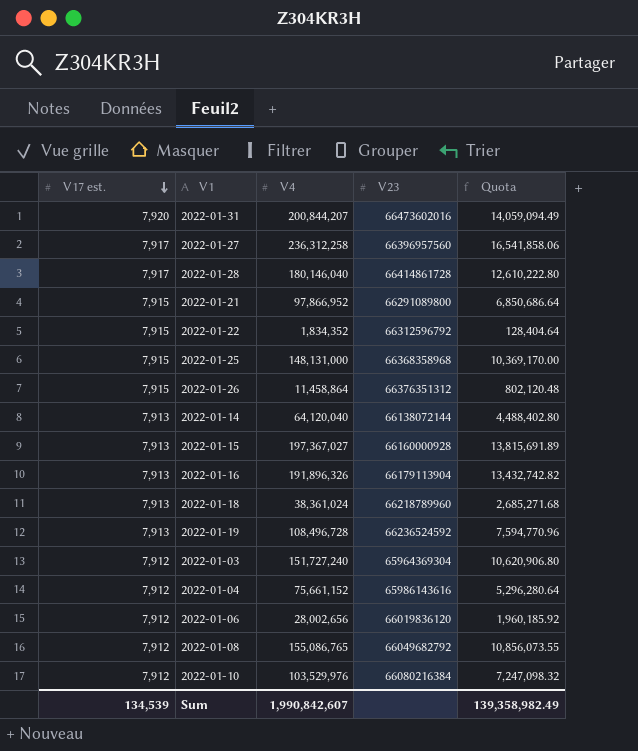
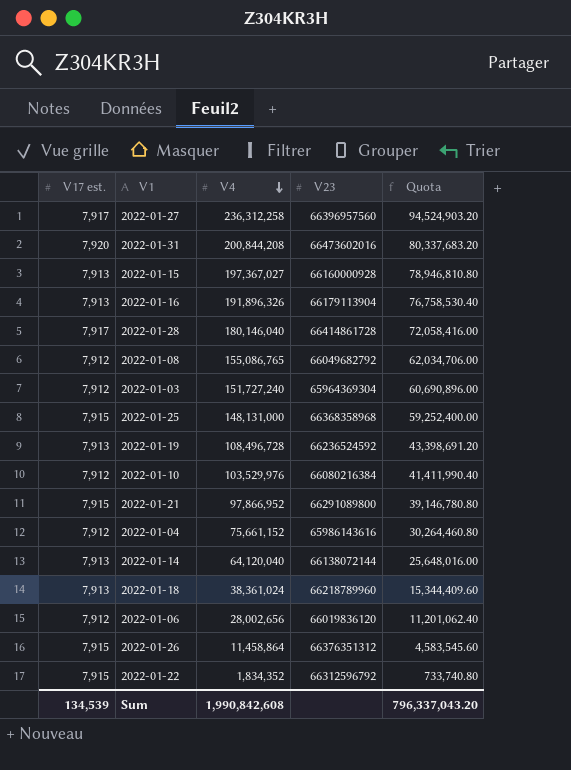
row order: V17 est. descending -> V4 descending
column Quota | formula: [V4] * 0.07 -> [V4] * 0.4
2022-01-31 | V4: 200,844,207 -> 200,844,208
Sum | V4: 1,990,842,607 -> 1,990,842,608
Sum | Quota: 139,358,982.49 -> 796,337,043.20

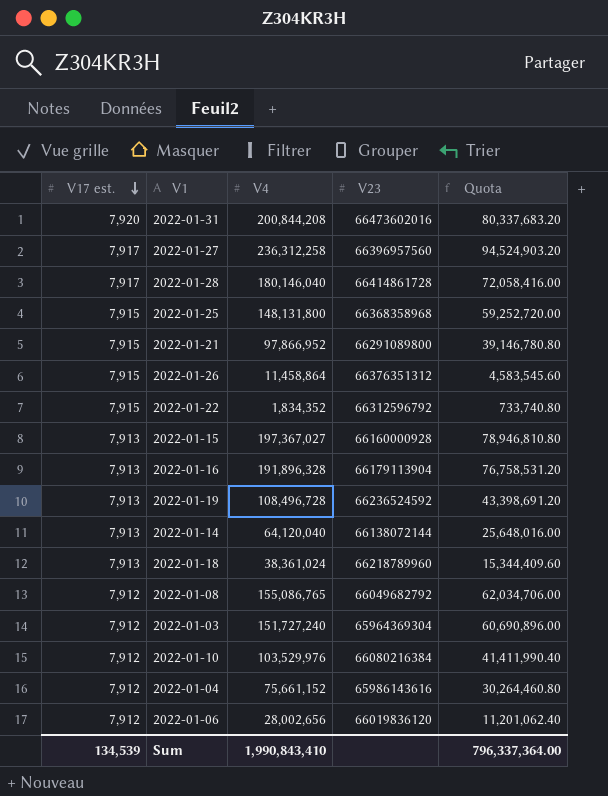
row order: V4 descending -> V17 est. descending
2022-01-25 | V4: 148,131,000 -> 148,131,800
2022-01-25 | Quota: 59,252,400.00 -> 59,252,720.00
2022-01-16 | V4: 191,896,326 -> 191,896,328
2022-01-16 | Quota: 76,758,530.40 -> 76,758,531.20
Sum | V4: 1,990,842,608 -> 1,990,843,410
Sum | Quota: 796,337,043.20 -> 796,337,364.00

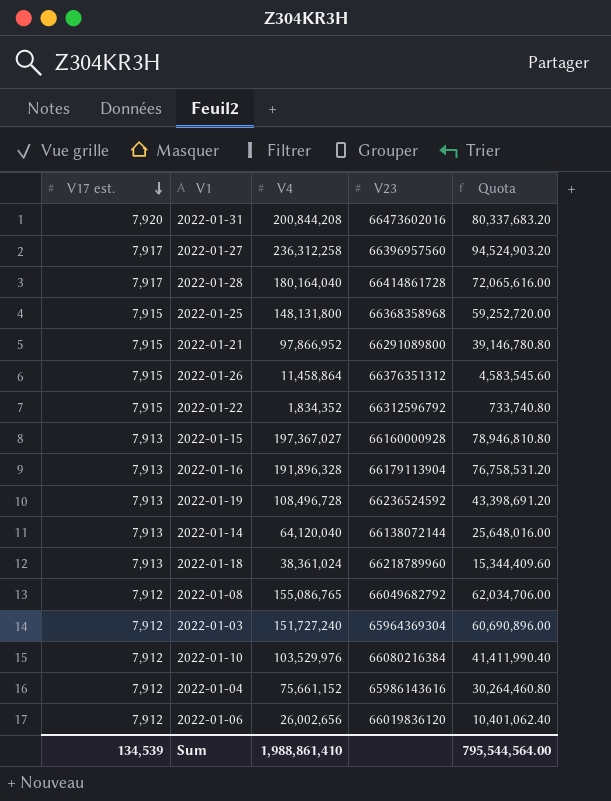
2022-01-28 | V4: 180,146,040 -> 180,164,040
2022-01-28 | Quota: 72,058,416.00 -> 72,065,616.00
2022-01-06 | V4: 28,002,656 -> 26,002,656
2022-01-06 | Quota: 11,201,062.40 -> 10,401,062.40
Sum | V4: 1,990,843,410 -> 1,988,861,410
Sum | Quota: 796,337,364.00 -> 795,544,564.00

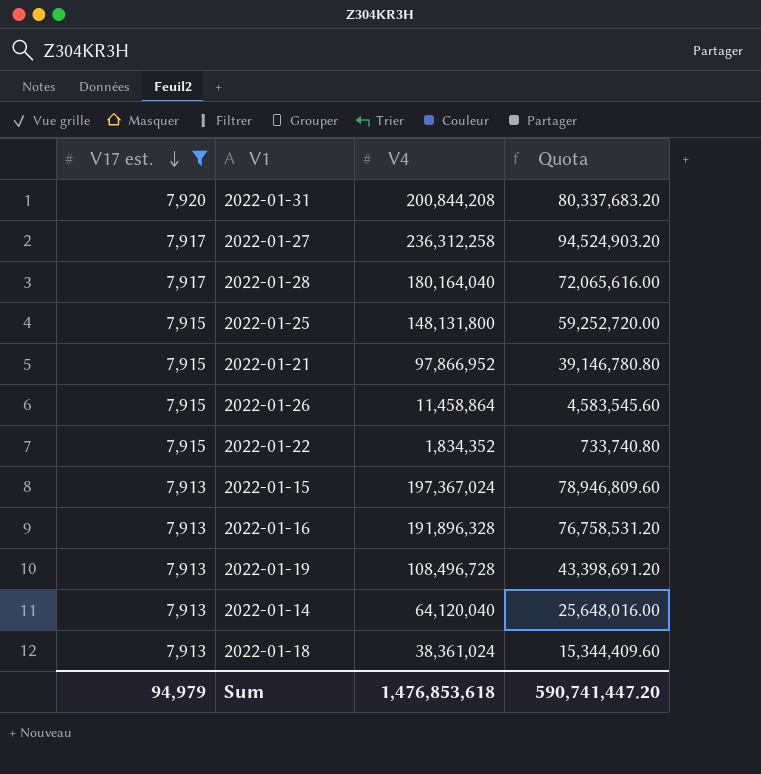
filter: none -> V17 est. != 7,912
column V23 | position: 4 -> none
2022-01-15 | V4: 197,367,027 -> 197,367,024
2022-01-15 | Quota: 78,946,810.80 -> 78,946,809.60
Sum | V17 est.: 134,539 -> 94,979
Sum | V4: 1,988,861,410 -> 1,476,853,618
Sum | Quota: 795,544,564.00 -> 590,741,447.20

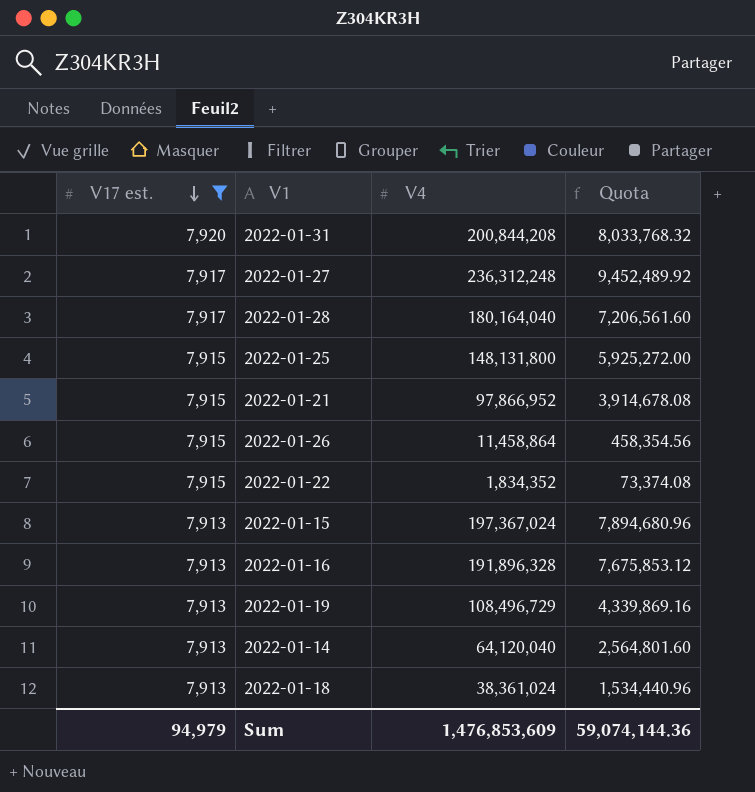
column Quota | formula: [V4] * 0.4 -> [V4] * 0.04
2022-01-27 | V4: 236,312,258 -> 236,312,248
2022-01-19 | V4: 108,496,728 -> 108,496,729
Sum | V4: 1,476,853,618 -> 1,476,853,609
Sum | Quota: 590,741,447.20 -> 59,074,144.36

